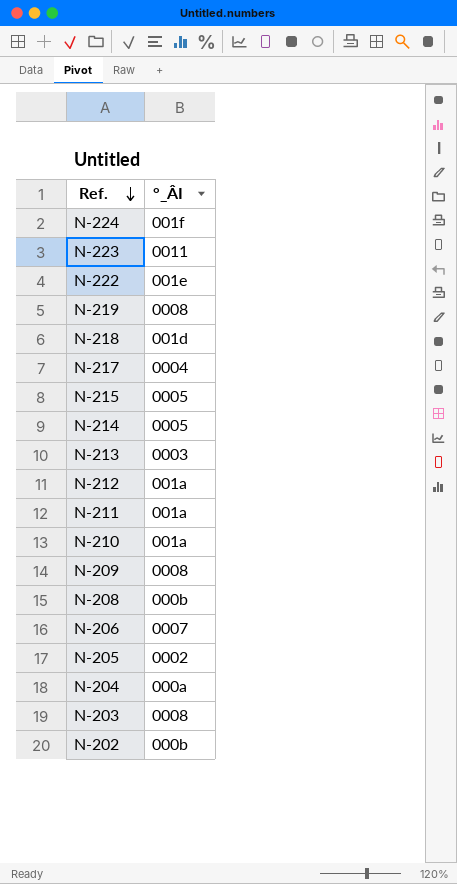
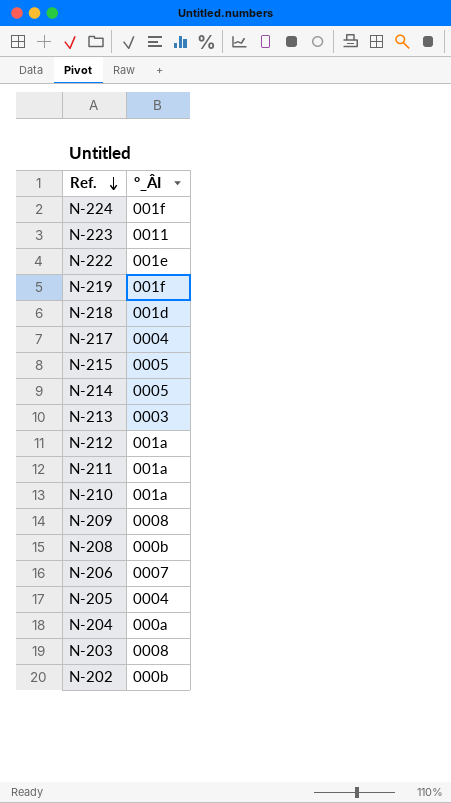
N-219 | °_ÂI: 0008 -> 001f
N-205 | °_ÂI: 0002 -> 0004

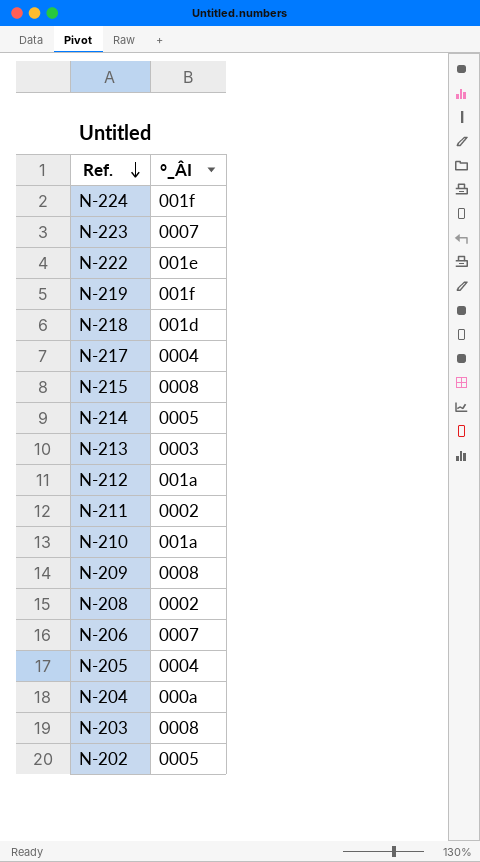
N-223 | °_ÂI: 0011 -> 0007
N-215 | °_ÂI: 0005 -> 0008
N-211 | °_ÂI: 001a -> 0002
N-208 | °_ÂI: 000b -> 0002
N-202 | °_ÂI: 000b -> 0005

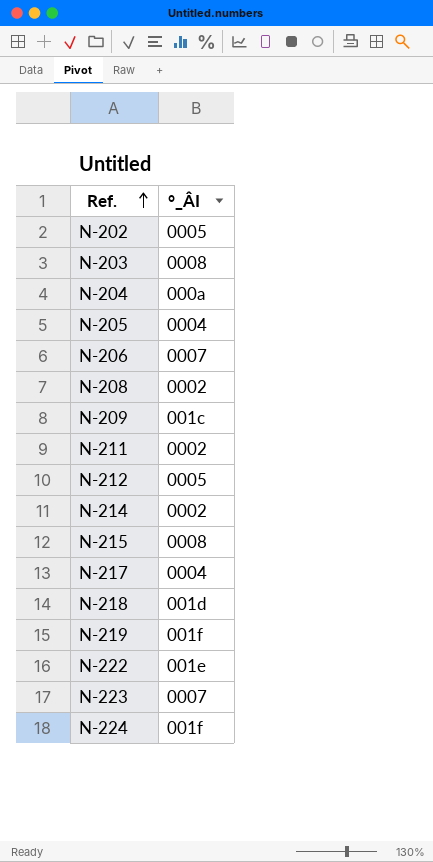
row order: Ref. descending -> Ref. ascending
row N-213: 0003 -> none
row N-210: 001a -> none
N-209 | °_ÂI: 0008 -> 001c
N-212 | °_ÂI: 001a -> 0005
N-214 | °_ÂI: 0005 -> 0002

